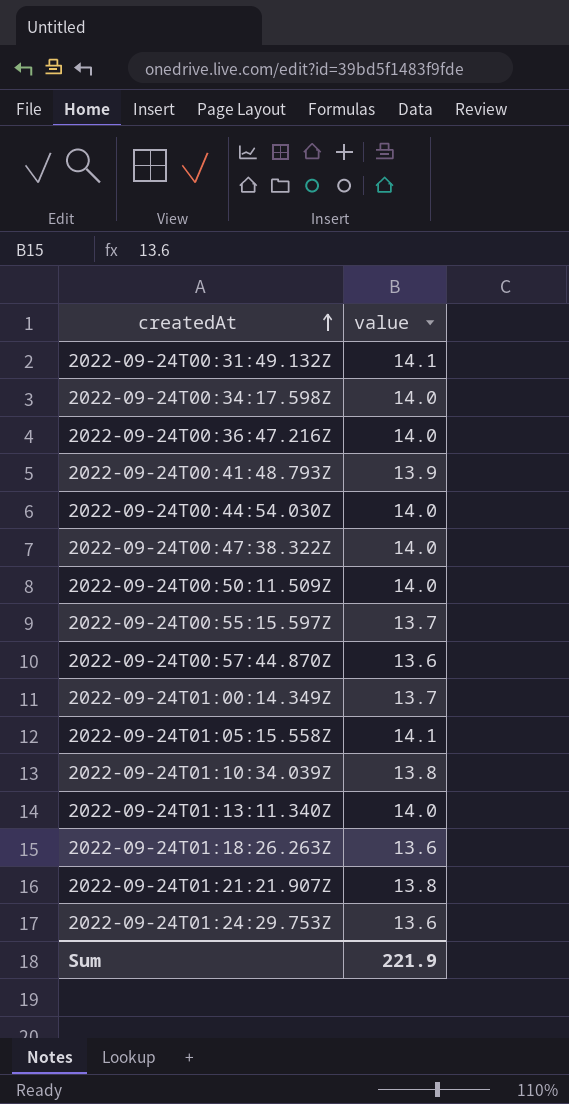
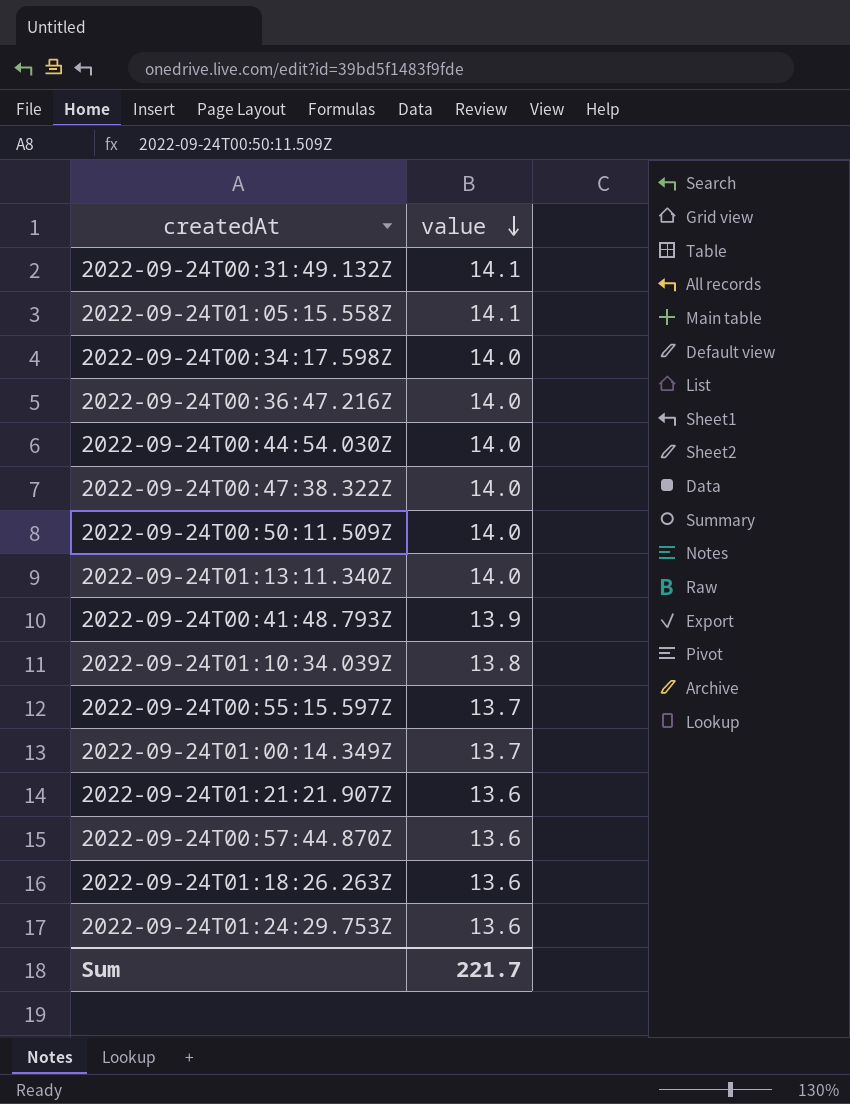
row order: createdAt ascending -> value descending
2022-09-24T01:21:21.907Z | value: 13.8 -> 13.6
Sum | value: 221.9 -> 221.7

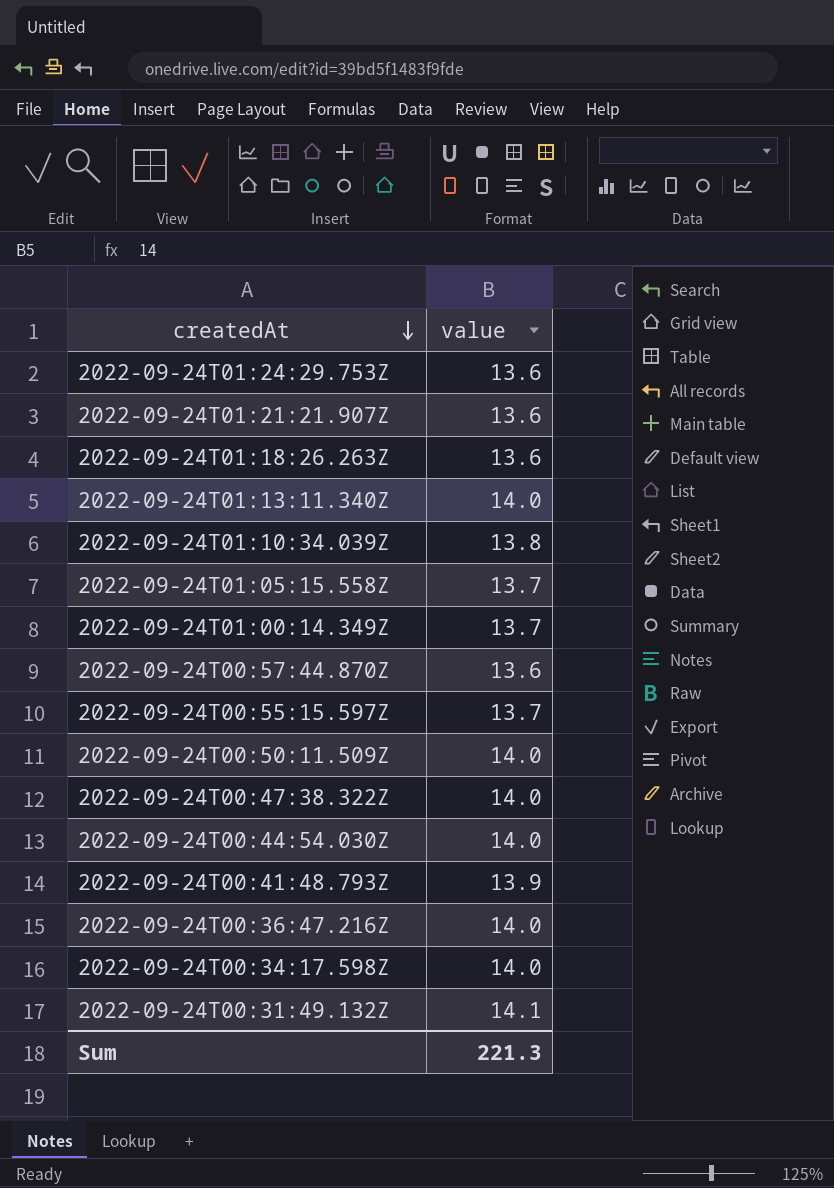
row order: value descending -> createdAt descending
2022-09-24T01:05:15.558Z | value: 14.1 -> 13.7
Sum | value: 221.7 -> 221.3

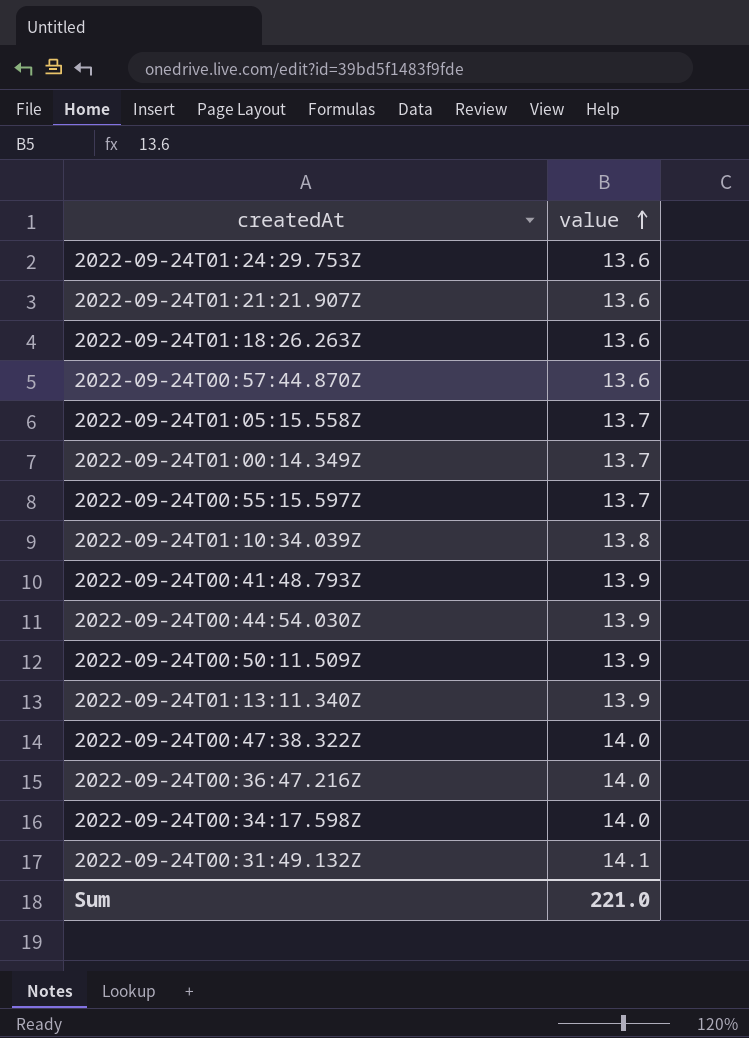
row order: createdAt descending -> value ascending
2022-09-24T00:44:54.030Z | value: 14.0 -> 13.9
2022-09-24T00:50:11.509Z | value: 14.0 -> 13.9
2022-09-24T01:13:11.340Z | value: 14.0 -> 13.9
Sum | value: 221.3 -> 221.0

